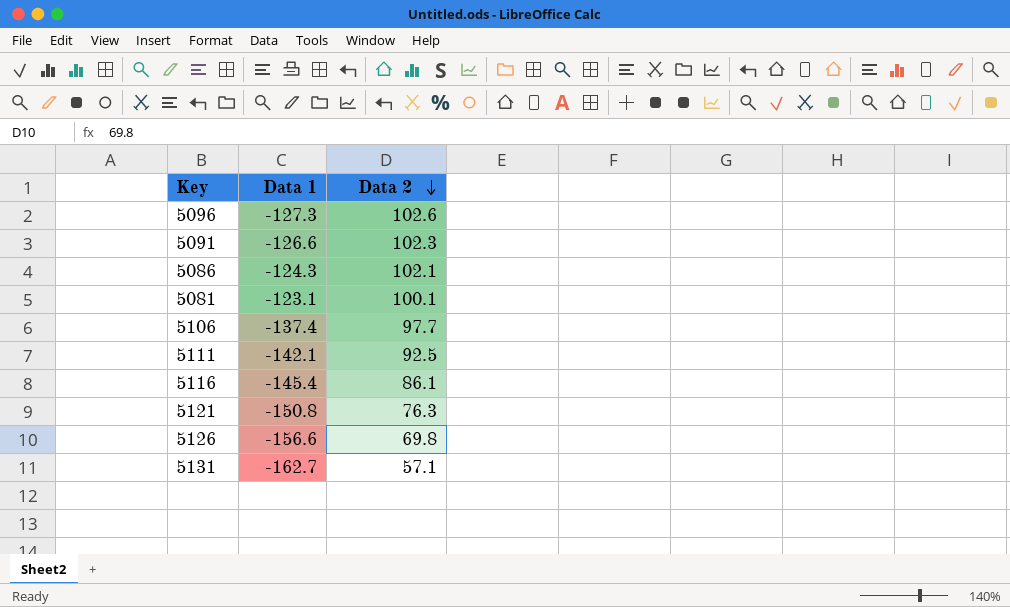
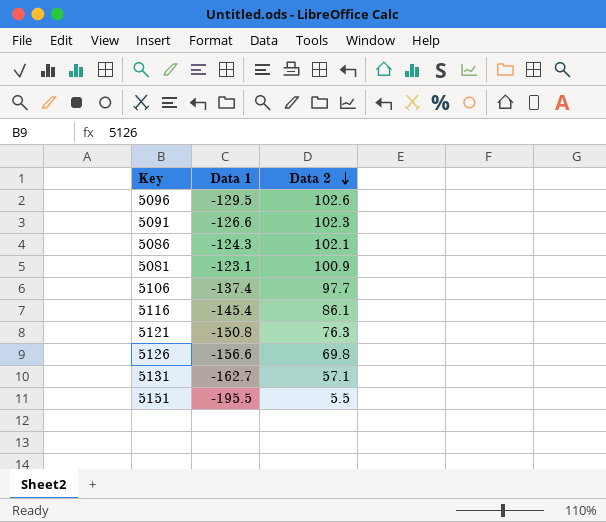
row 5111: -142.1 | 92.5 -> none
5096 | Data 1: -127.3 -> -129.5
5081 | Data 2: 100.1 -> 100.9
row 5151: none -> -195.5 | 5.5

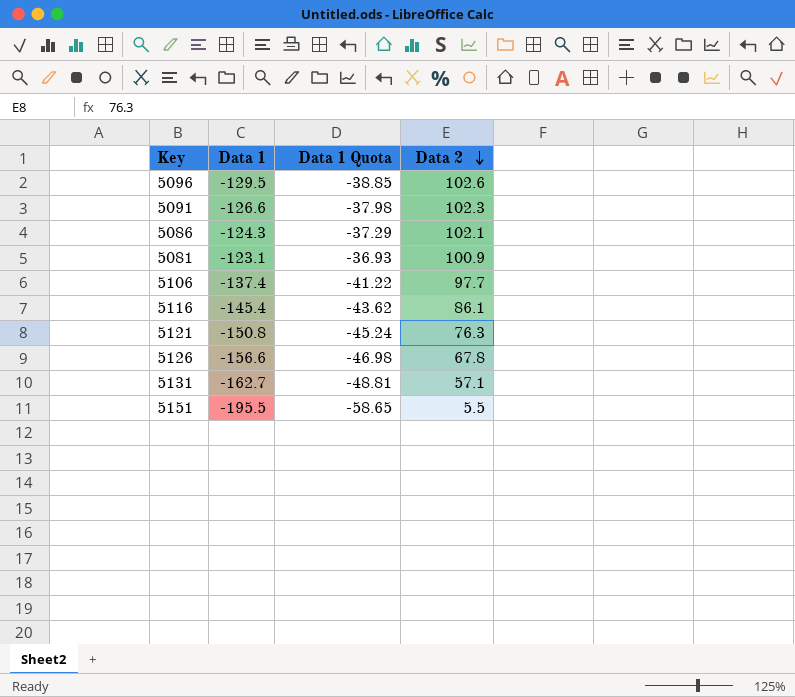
column Data 1 Quota | formula: none -> [Data 1] * 0.3
5126 | Data 2: 69.8 -> 67.8

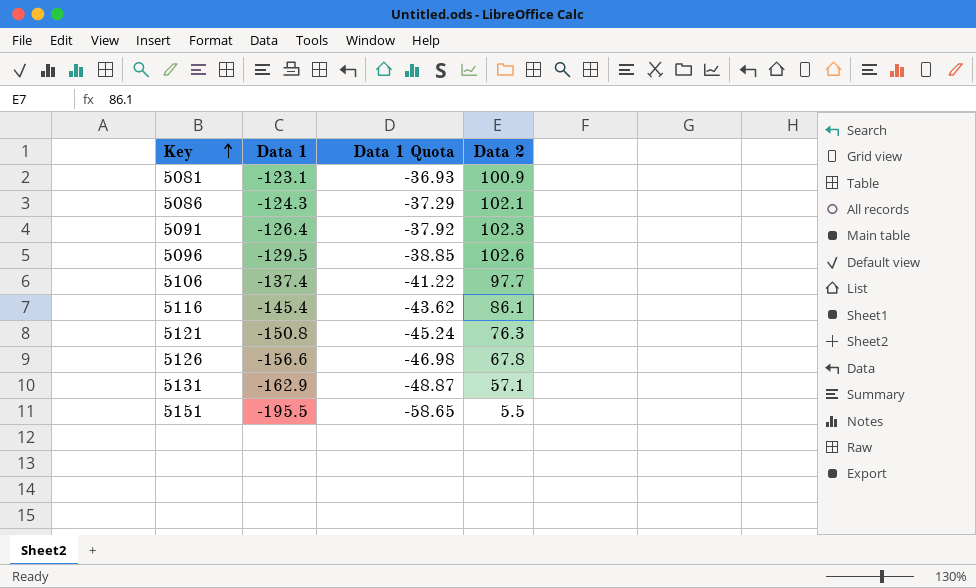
row order: Data 2 descending -> Key ascending
5091 | Data 1: -126.6 -> -126.4
5091 | Data 1 Quota: -37.98 -> -37.92
5131 | Data 1: -162.7 -> -162.9
5131 | Data 1 Quota: -48.81 -> -48.87

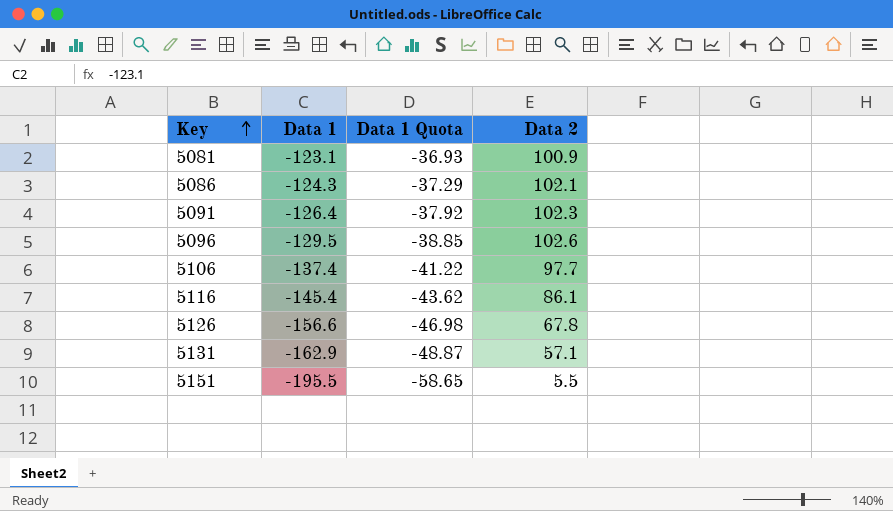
row 5121: -150.8 | -45.24 | 76.3 -> none

